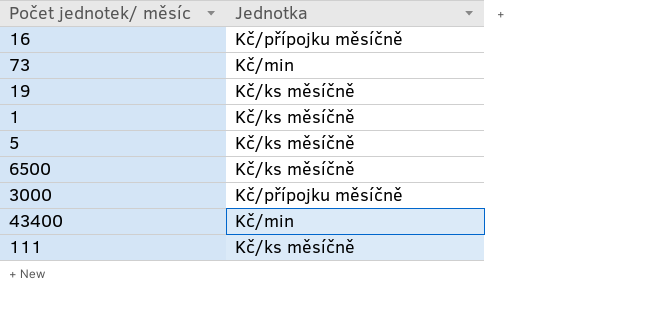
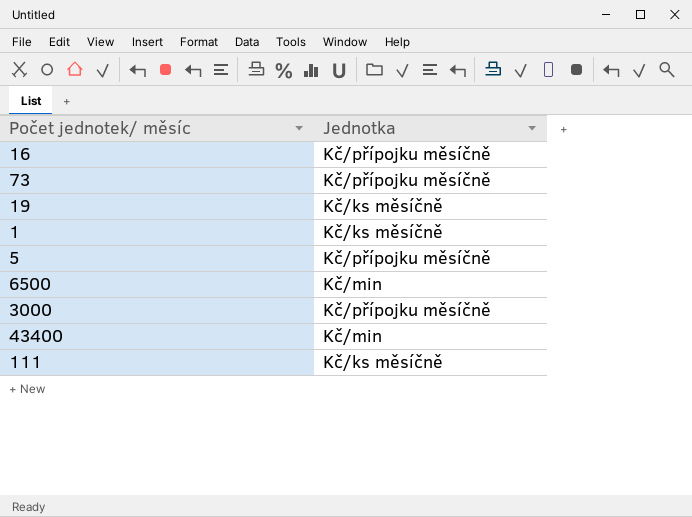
73 | Jednotka: Kč/min -> Kč/přípojku měsíčně
5 | Jednotka: Kč/ks měsíčně -> Kč/přípojku měsíčně
6500 | Jednotka: Kč/ks měsíčně -> Kč/min

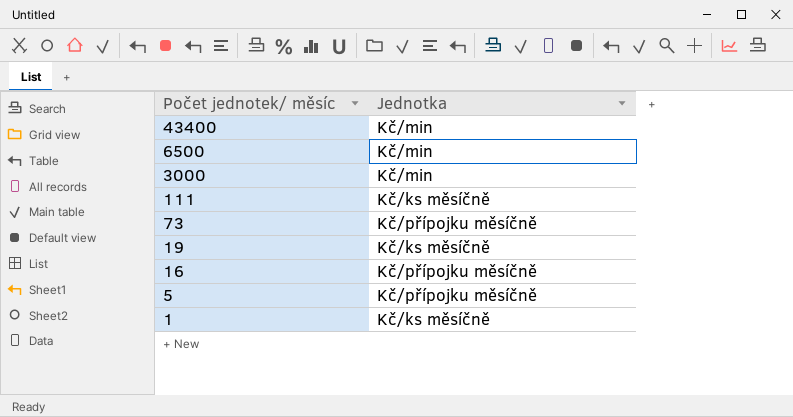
row order: none -> Počet jednotek/ měsíc descending
3000 | Jednotka: Kč/přípojku měsíčně -> Kč/min

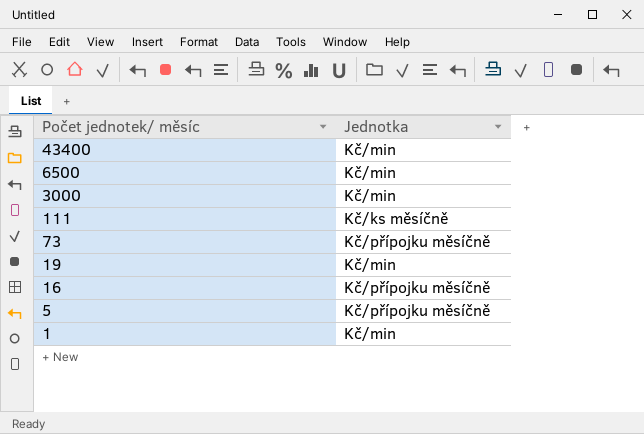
19 | Jednotka: Kč/ks měsíčně -> Kč/min
1 | Jednotka: Kč/ks měsíčně -> Kč/min

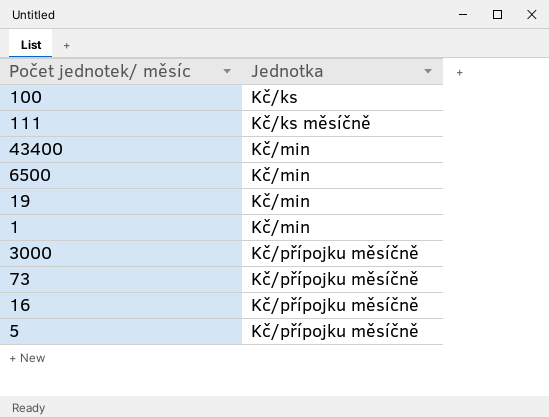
row order: Počet jednotek/ měsíc descending -> Jednotka ascending
row 100: none -> Kč/ks
3000 | Jednotka: Kč/min -> Kč/přípojku měsíčně

